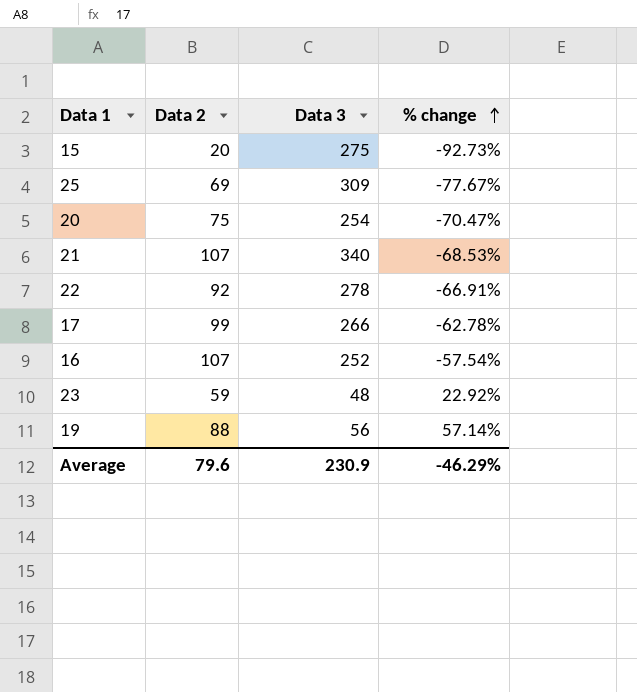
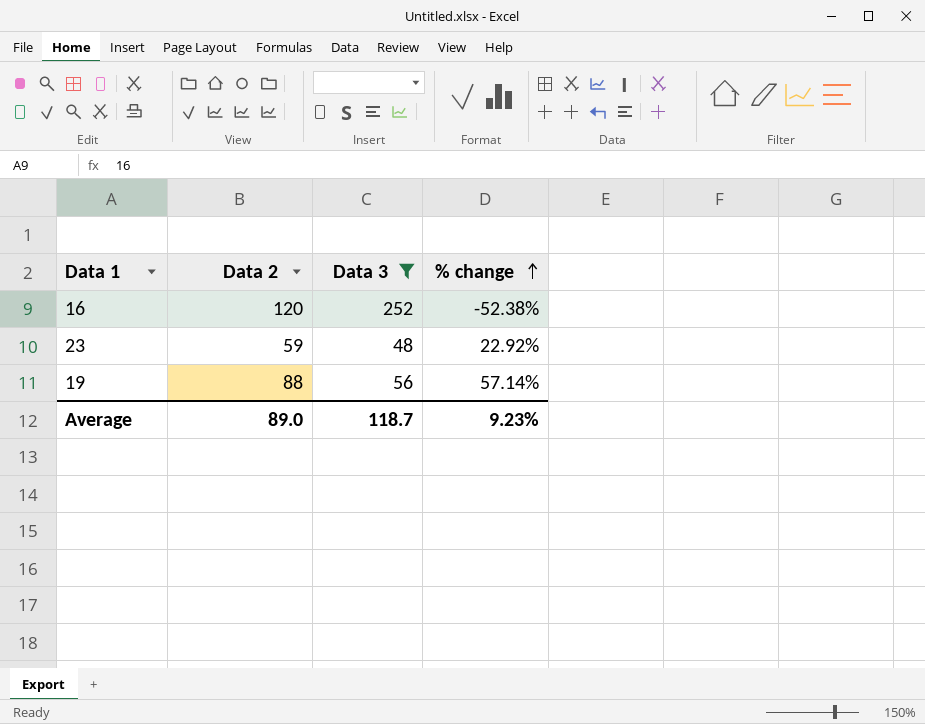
filter: none -> Data 3 <= 252
16 | Data 2: 107 -> 120
16 | % change: -57.54% -> -52.38%
Average | Data 2: 79.6 -> 89.0
Average | Data 3: 230.9 -> 118.7
Average | % change: -46.29% -> 9.23%

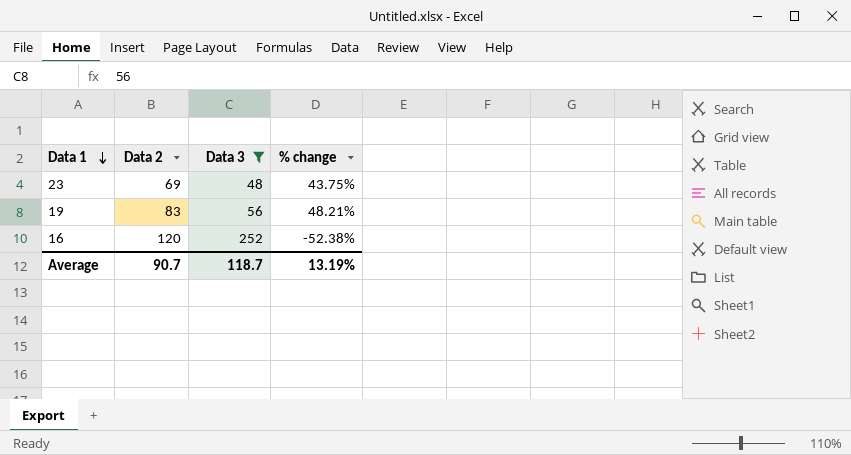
row order: % change ascending -> Data 1 descending
23 | Data 2: 59 -> 69
23 | % change: 22.92% -> 43.75%
19 | Data 2: 88 -> 83
19 | % change: 57.14% -> 48.21%
Average | Data 2: 89.0 -> 90.7
Average | % change: 9.23% -> 13.19%

